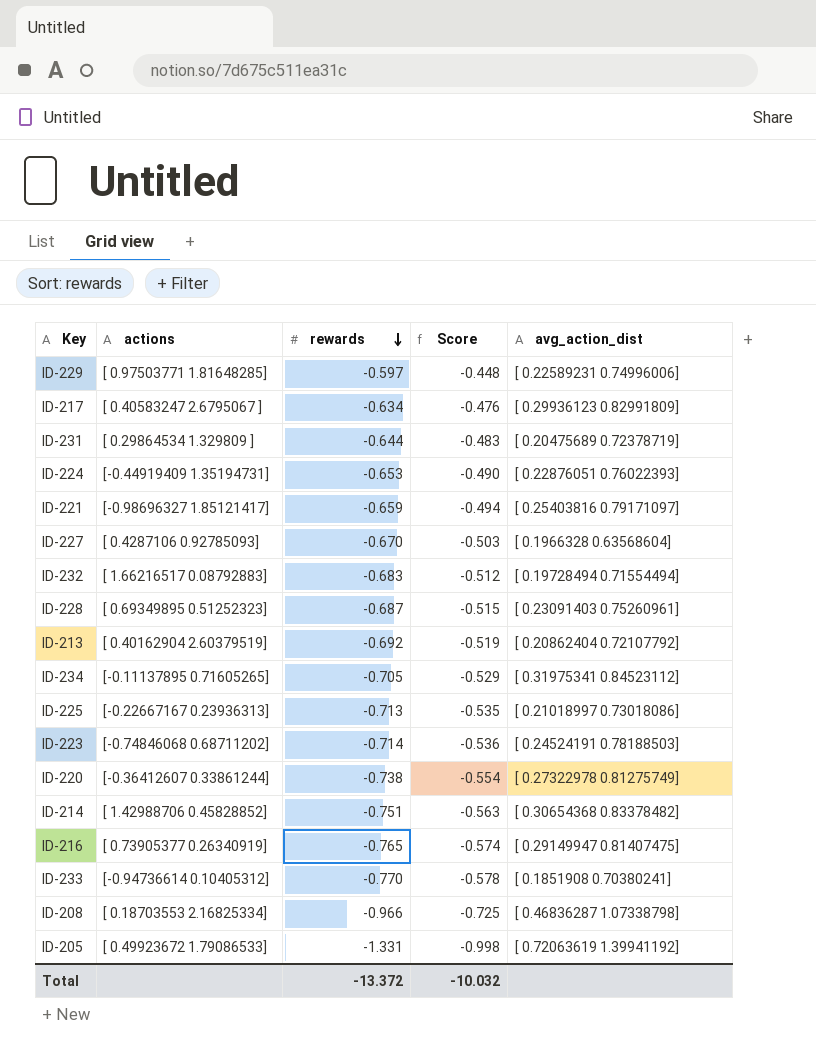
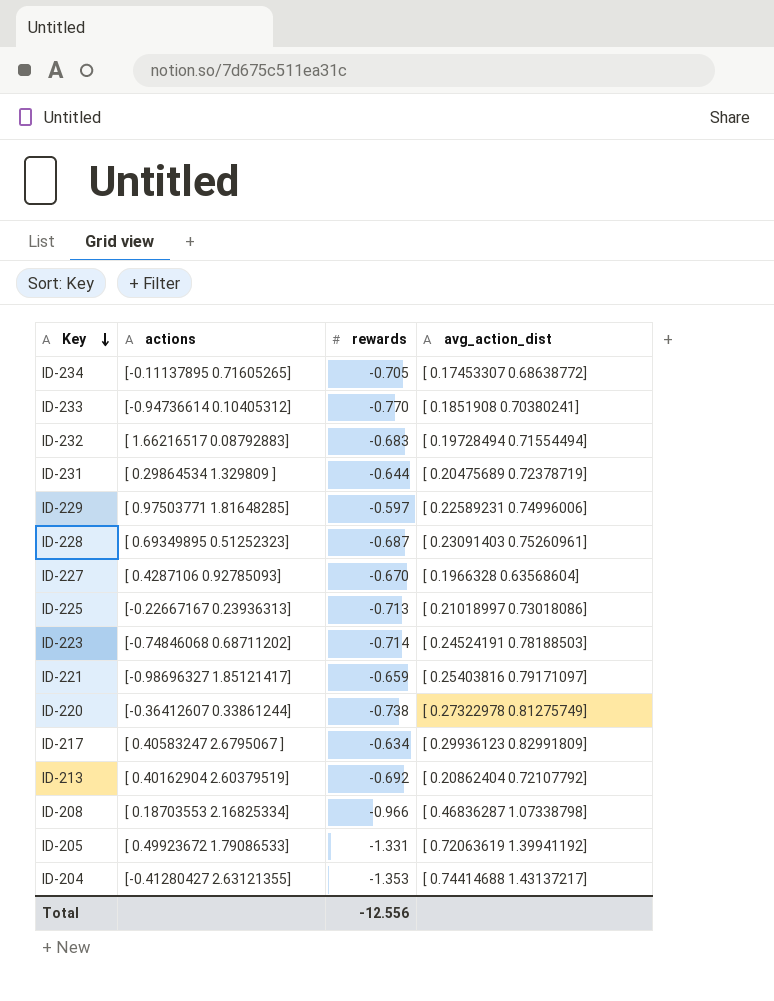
row order: rewards descending -> Key descending
column Score | formula: [rewards] * 0.75 -> none
row ID-224: [-0.44919409 1.35194731] | -0.653 | -0.490 | [ 0.22876051 0.76022393] -> none
row ID-214: [ 1.42988706 0.45828852] | -0.751 | -0.563 | [ 0.30654368 0.83378482] -> none
row ID-216: [ 0.73905377 0.26340919] | -0.765 | -0.574 | [ 0.29149947 0.81407475] -> none
ID-234 | avg_action_dist: [ 0.31975341 0.84523112] -> [ 0.17453307 0.68638772]
row ID-204: none -> [-0.41280427 2.63121355] | -1.353 | [ 0.74414688 1.43137217]
Total | rewards: -13.372 -> -12.556

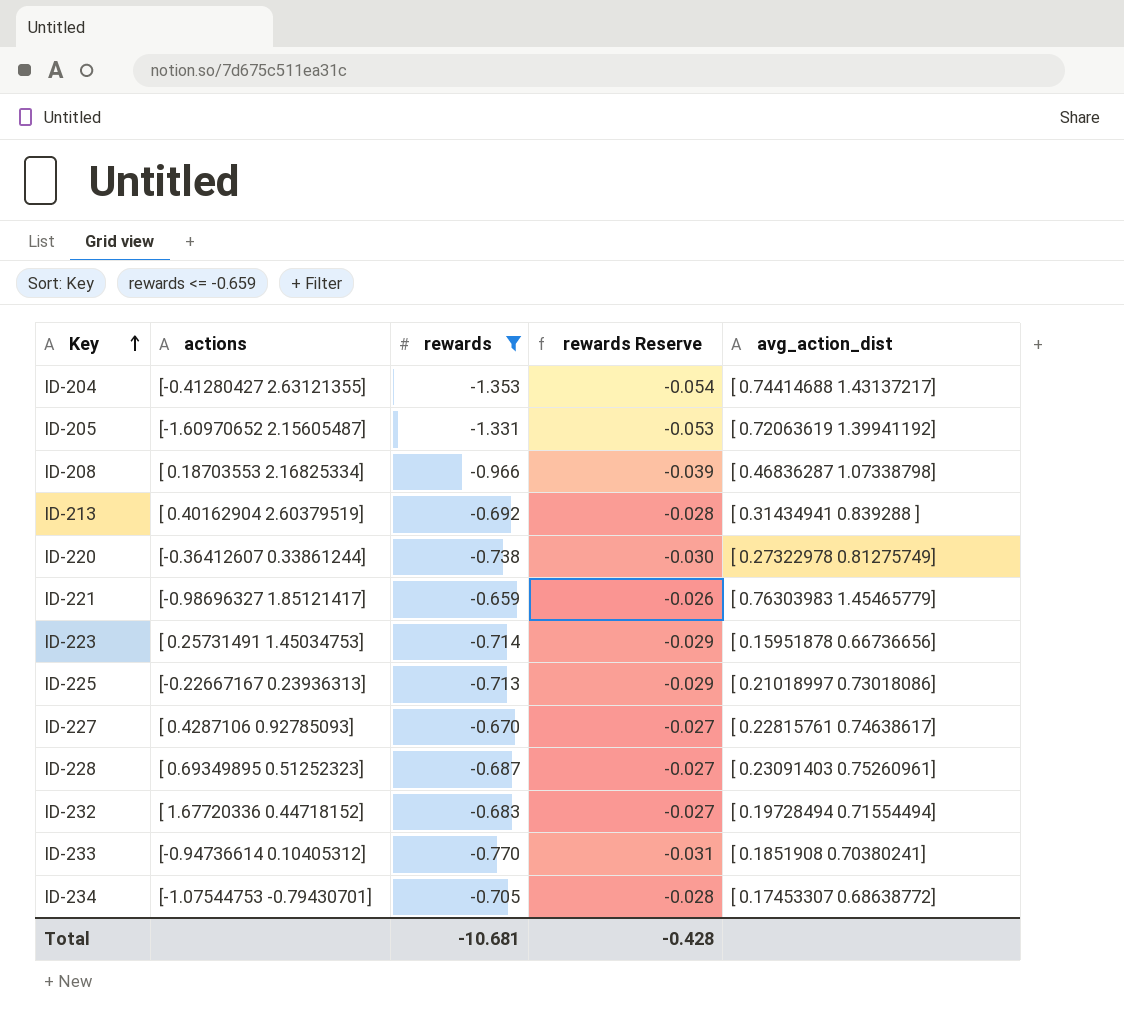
filter: none -> rewards <= -0.659
row order: Key descending -> Key ascending
column rewards Reserve | formula: none -> [rewards] * 0.04
ID-205 | actions: [ 0.49923672 1.79086533] -> [-1.60970652 2.15605487]
ID-213 | avg_action_dist: [ 0.20862404 0.72107792] -> [ 0.31434941 0.839288 ]
ID-221 | avg_action_dist: [ 0.25403816 0.79171097] -> [ 0.76303983 1.45465779]
ID-223 | actions: [-0.74846068 0.68711202] -> [ 0.25731491 1.45034753]
ID-223 | avg_action_dist: [ 0.24524191 0.78188503] -> [ 0.15951878 0.66736656]
ID-227 | avg_action_dist: [ 0.1966328 0.63568604] -> [ 0.22815761 0.74638617]
ID-232 | actions: [ 1.66216517 0.08792883] -> [ 1.67720336 0.44718152]
ID-234 | actions: [-0.11137895 0.71605265] -> [-1.07544753 -0.79430701]
Total | rewards: -12.556 -> -10.681

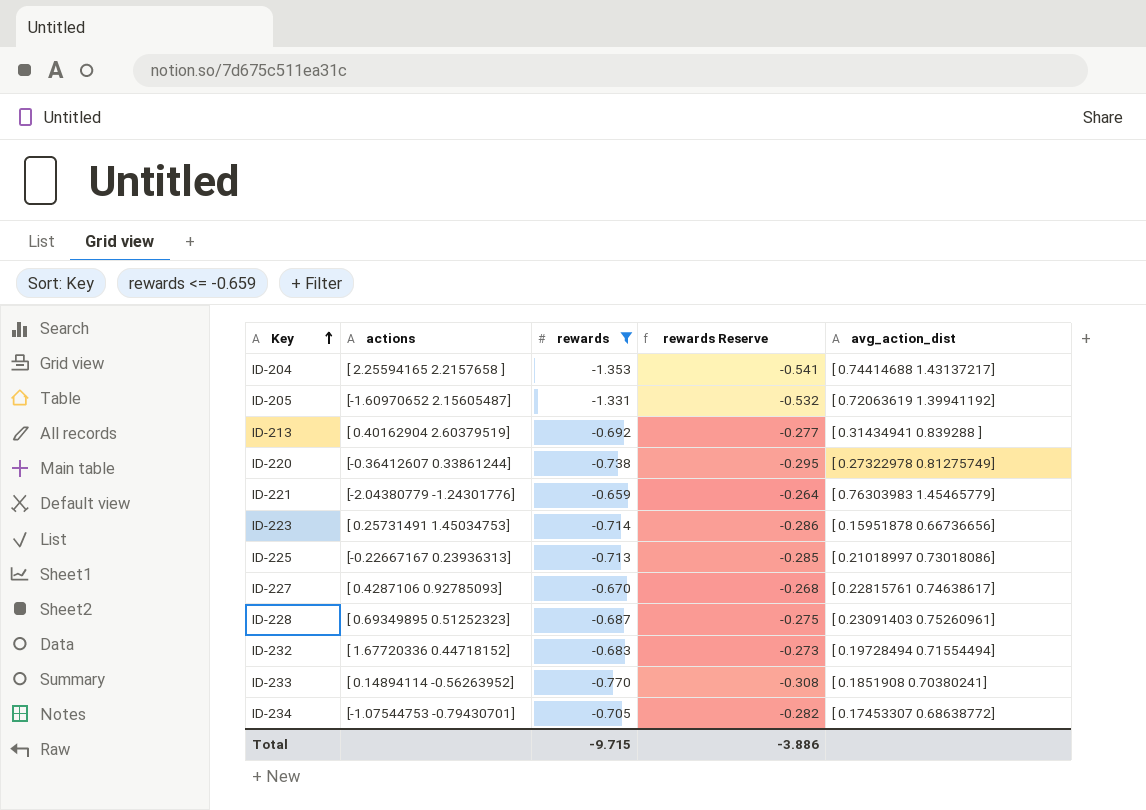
column rewards Reserve | formula: [rewards] * 0.04 -> [rewards] * 0.4
row ID-208: [ 0.18703553 2.16825334] | -0.966 | -0.039 | [ 0.46836287 1.07338798] -> none
ID-204 | actions: [-0.41280427 2.63121355] -> [ 2.25594165 2.2157658 ]
ID-221 | actions: [-0.98696327 1.85121417] -> [-2.04380779 -1.24301776]
ID-233 | actions: [-0.94736614 0.10405312] -> [ 0.14894114 -0.56263952]
Total | rewards: -10.681 -> -9.715
Total | rewards Reserve: -0.428 -> -3.886

